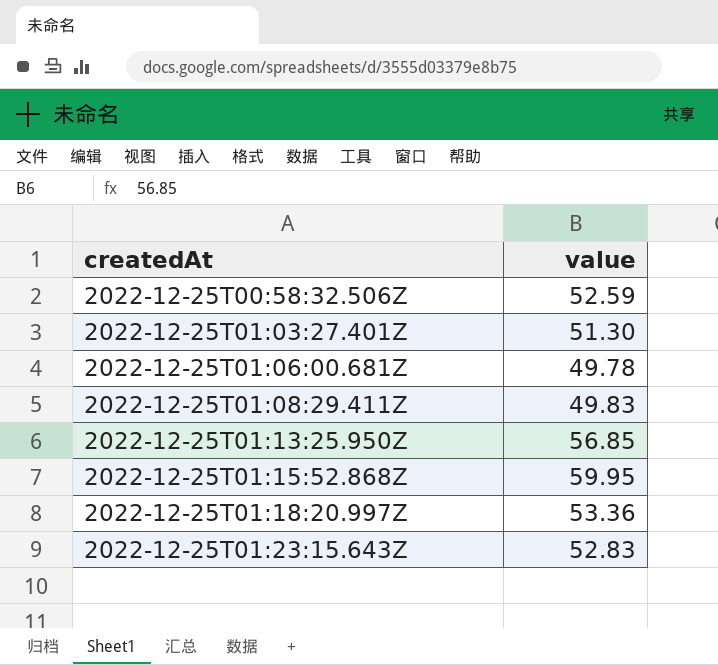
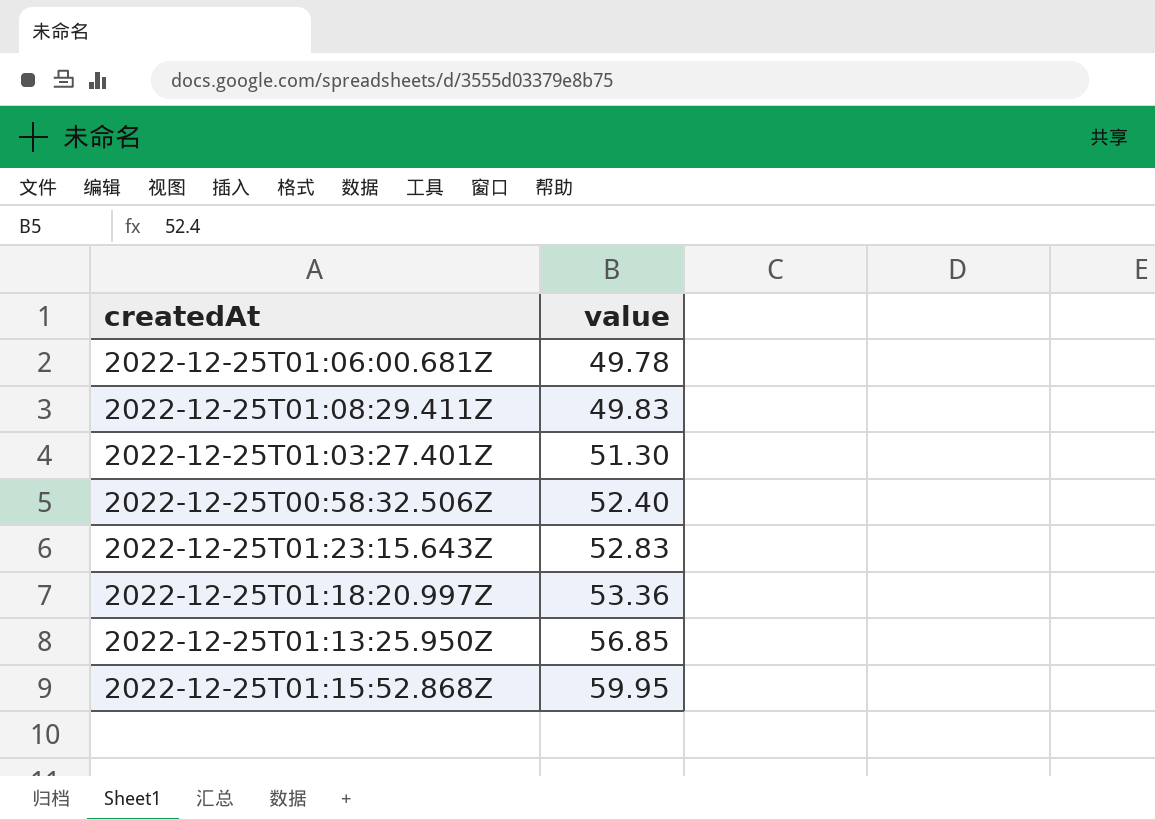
row order: createdAt ascending -> value ascending
2022-12-25T00:58:32.506Z | value: 52.59 -> 52.40

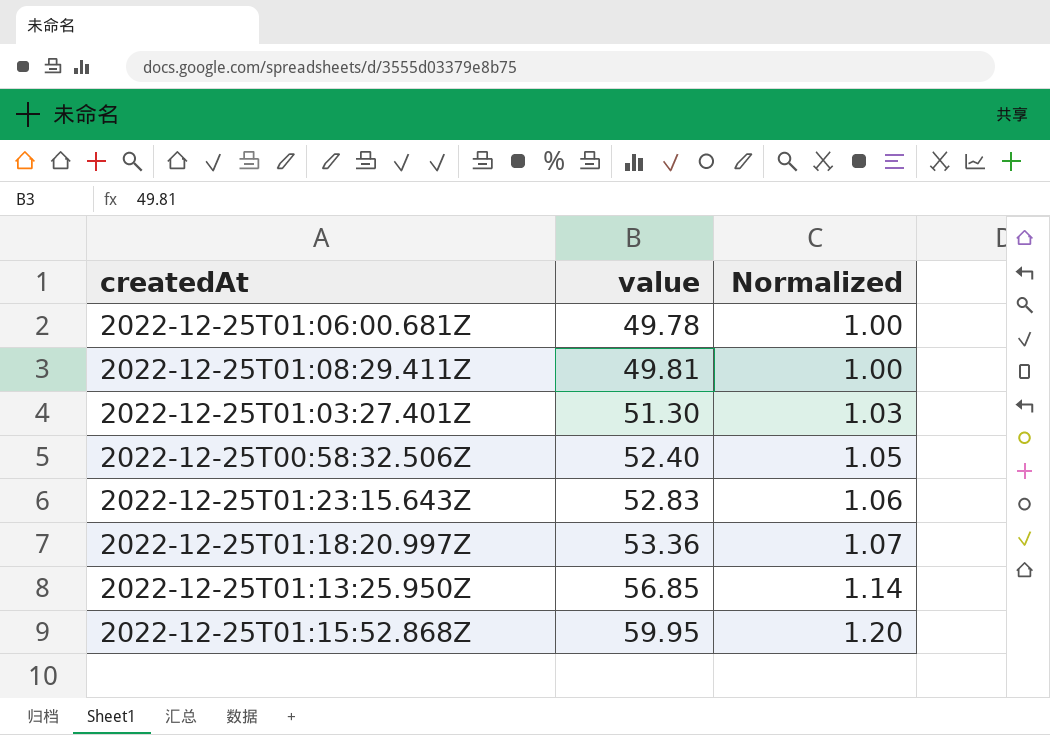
column Normalized | formula: none -> [value] * 0.02
2022-12-25T01:08:29.411Z | value: 49.83 -> 49.81

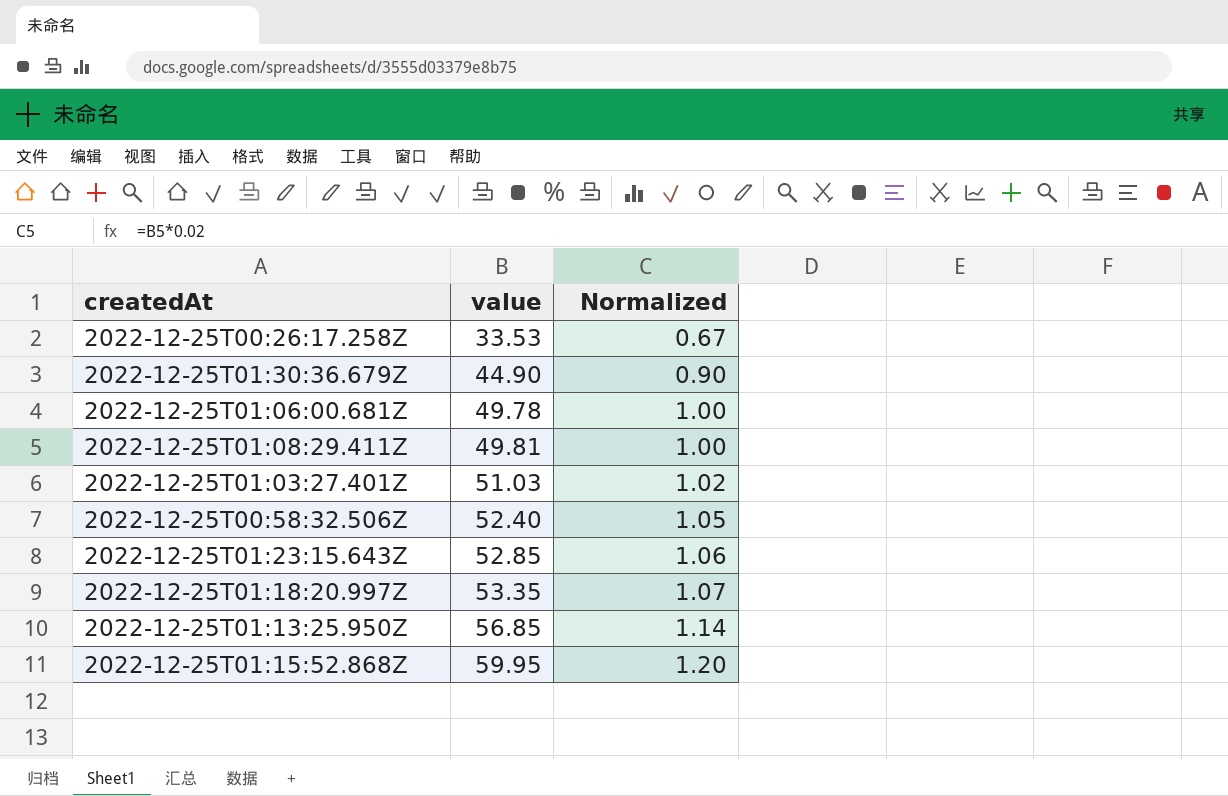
row 2022-12-25T00:26:17.258Z: none -> 33.53 | 0.67
row 2022-12-25T01:30:36.679Z: none -> 44.90 | 0.90
2022-12-25T01:03:27.401Z | value: 51.30 -> 51.03
2022-12-25T01:03:27.401Z | Normalized: 1.03 -> 1.02
2022-12-25T01:23:15.643Z | value: 52.83 -> 52.85
2022-12-25T01:18:20.997Z | value: 53.36 -> 53.35

